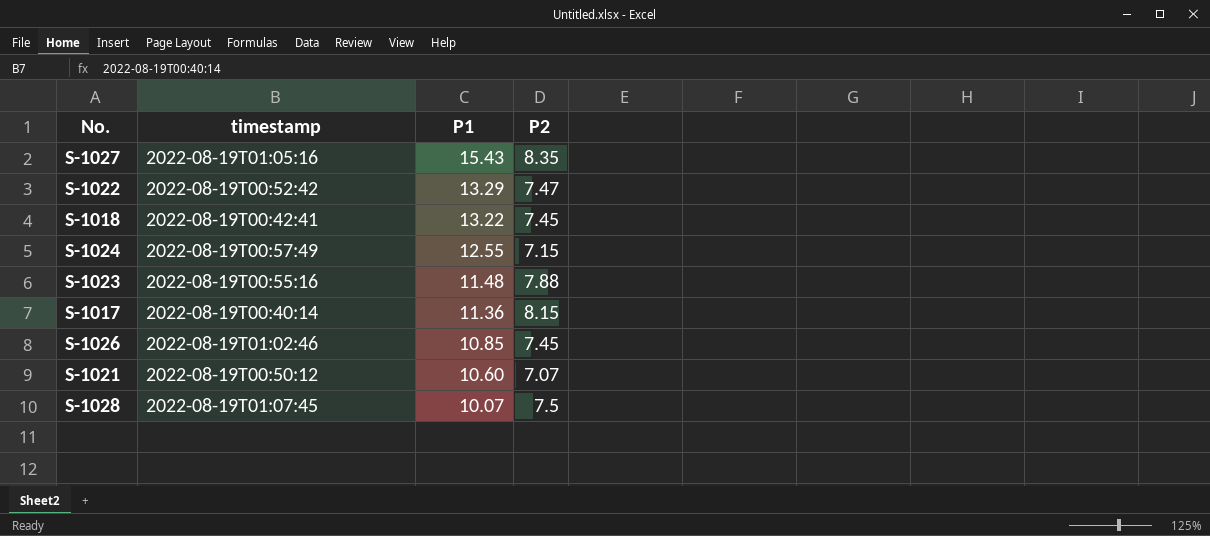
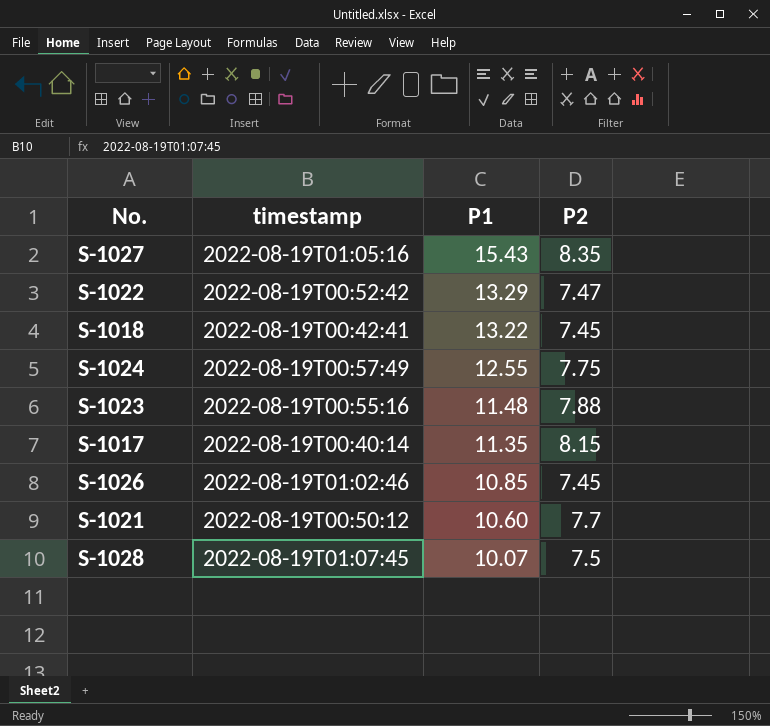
S-1024 | P2: 7.15 -> 7.75
S-1017 | P1: 11.36 -> 11.35
S-1021 | P2: 7.07 -> 7.7

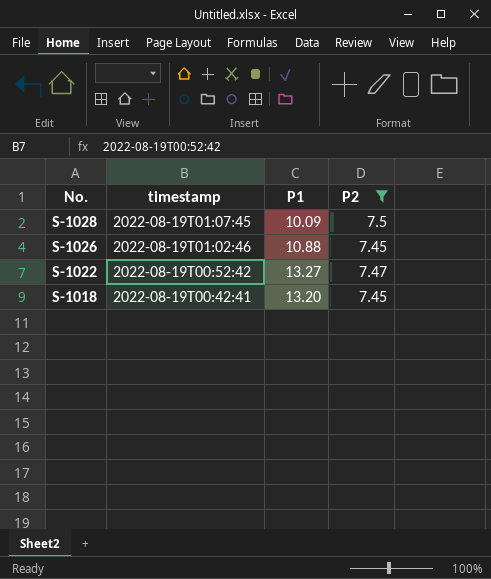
filter: none -> P2 <= 7.5
row order: P1 descending -> No. descending
S-1028 | P1: 10.07 -> 10.09
S-1026 | P1: 10.85 -> 10.88
S-1022 | P1: 13.29 -> 13.27
S-1018 | P1: 13.22 -> 13.20

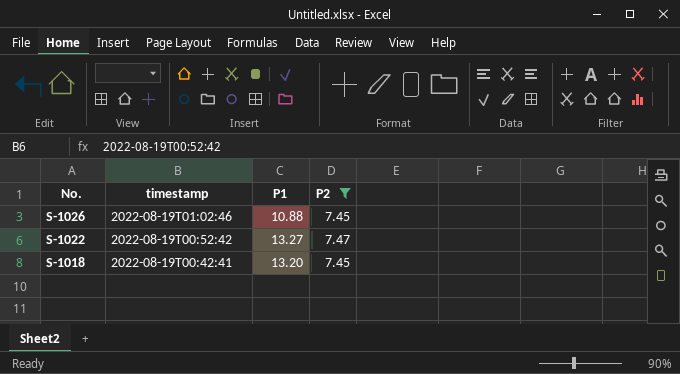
row S-1028: 2022-08-19T01:07:45 | 10.09 | 7.5 -> none

